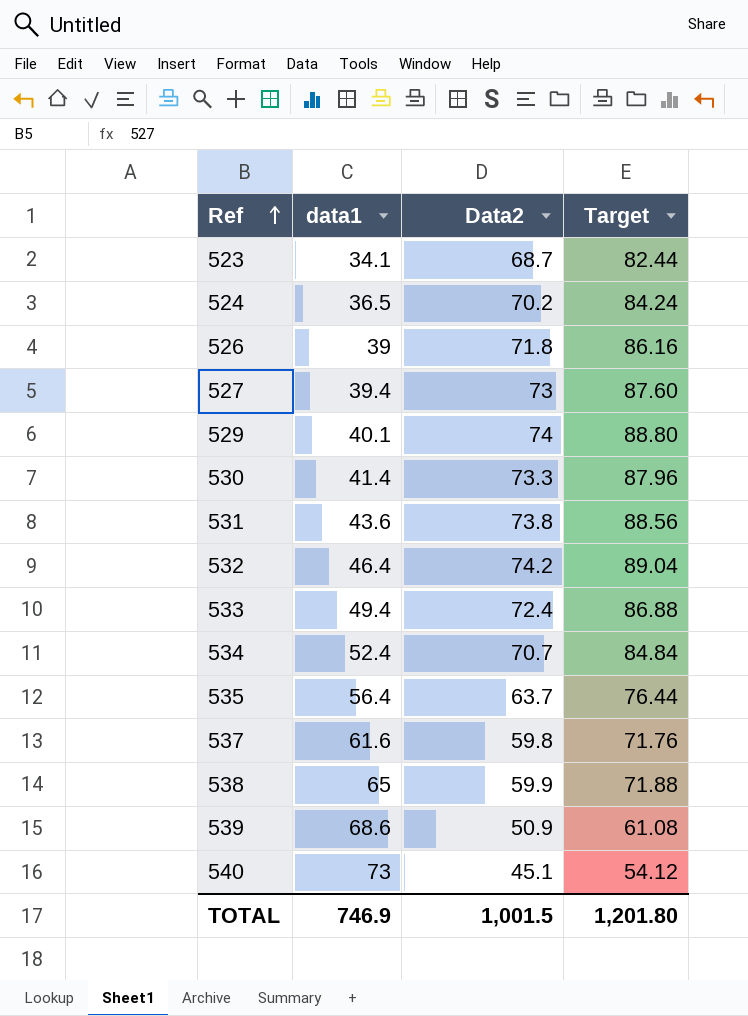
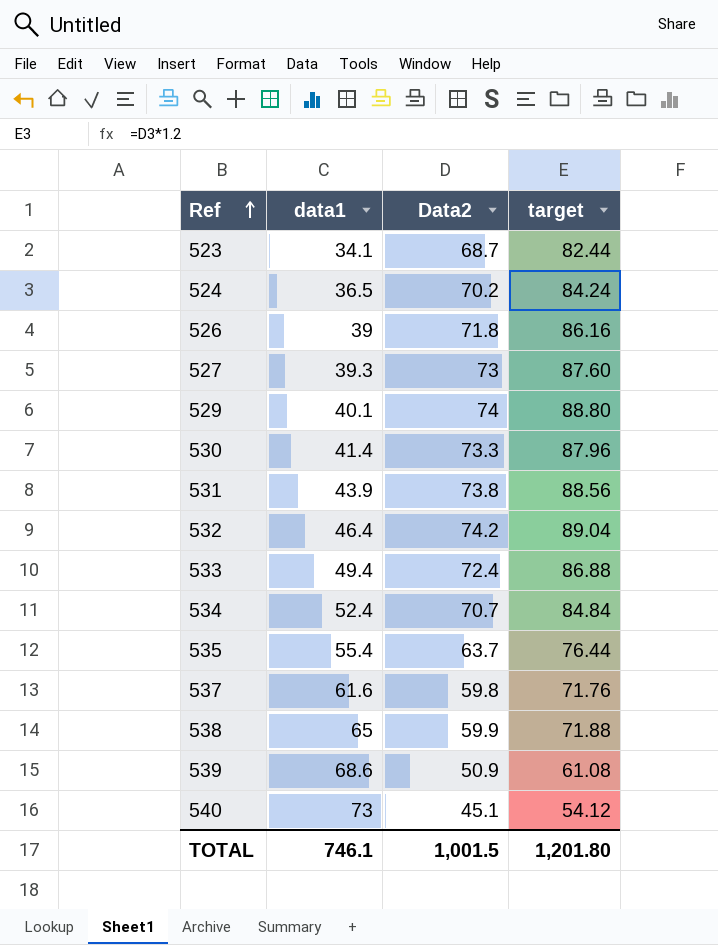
column name: Target -> target
527 | data1: 39.4 -> 39.3
531 | data1: 43.6 -> 43.9
535 | data1: 56.4 -> 55.4
TOTAL | data1: 746.9 -> 746.1

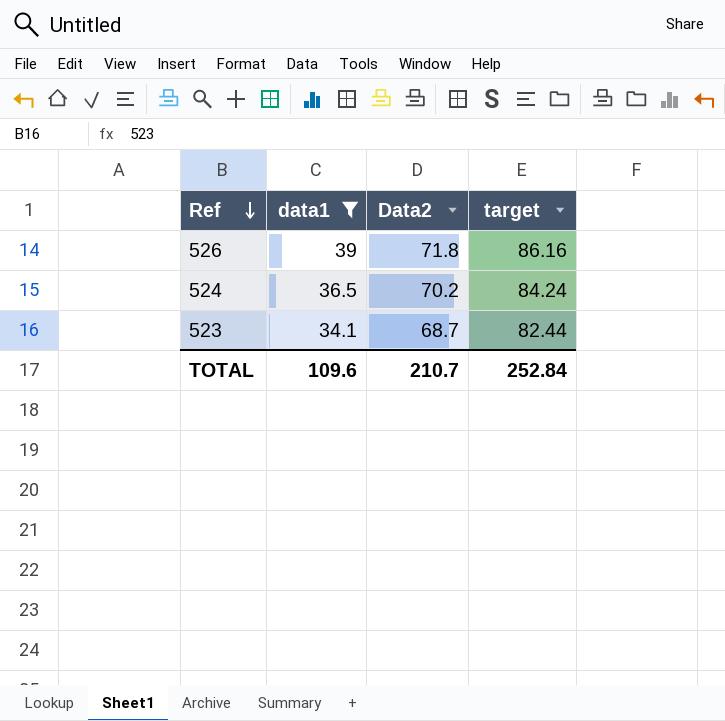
filter: none -> data1 <= 39
row order: Ref ascending -> Ref descending
TOTAL | data1: 746.1 -> 109.6
TOTAL | Data2: 1,001.5 -> 210.7
TOTAL | target: 1,201.80 -> 252.84

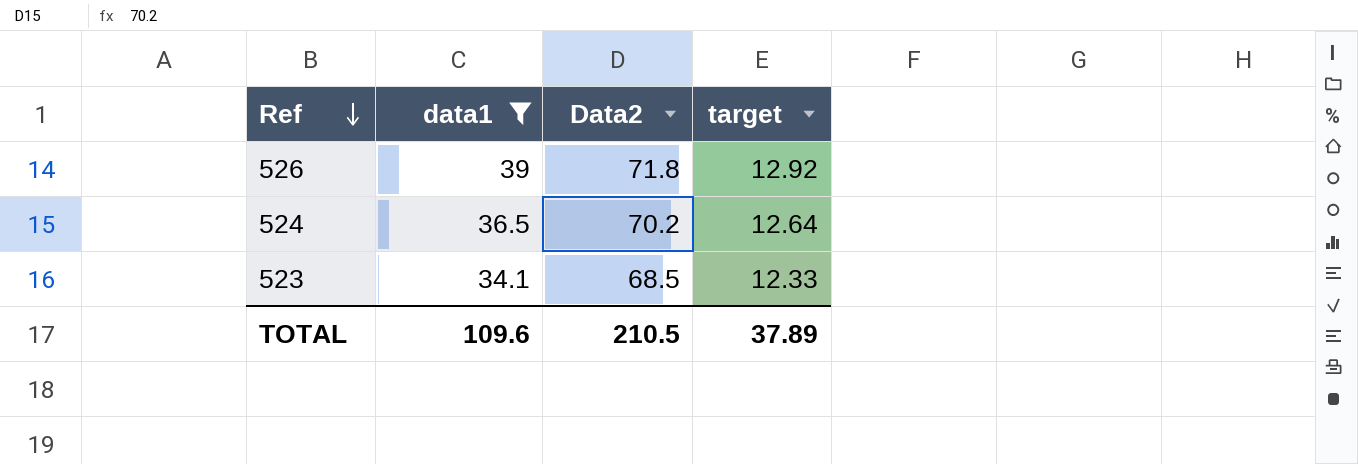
column target | formula: [Data2] * 1.2 -> [Data2] * 0.18
523 | Data2: 68.7 -> 68.5
TOTAL | Data2: 210.7 -> 210.5
TOTAL | target: 252.84 -> 37.89

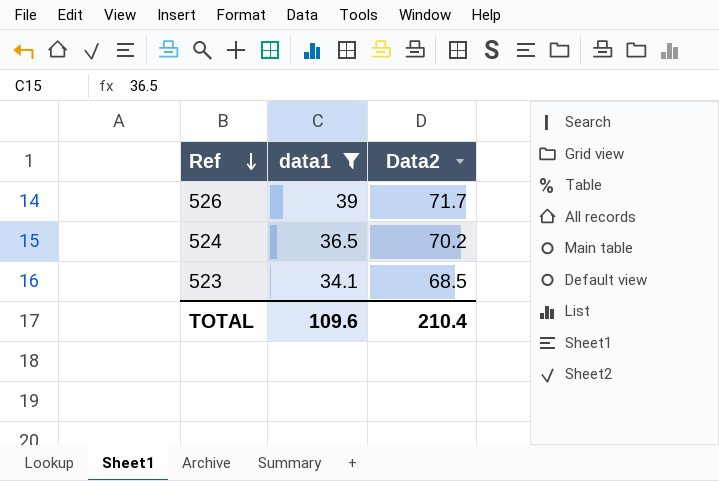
column target | formula: [Data2] * 0.18 -> none
526 | Data2: 71.8 -> 71.7
TOTAL | Data2: 210.5 -> 210.4

